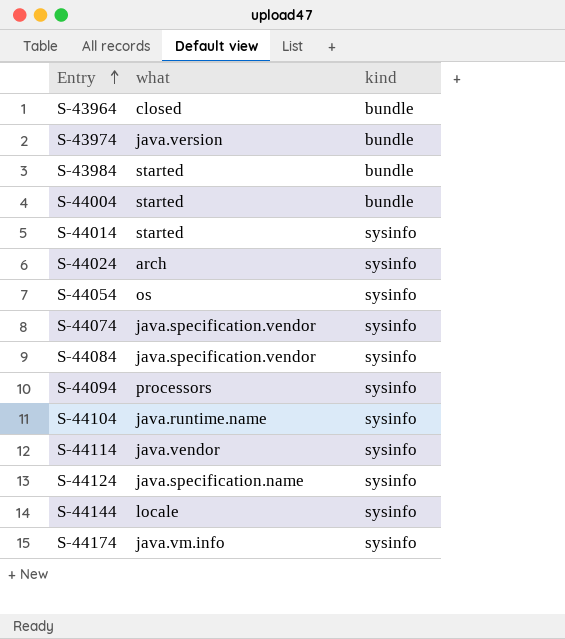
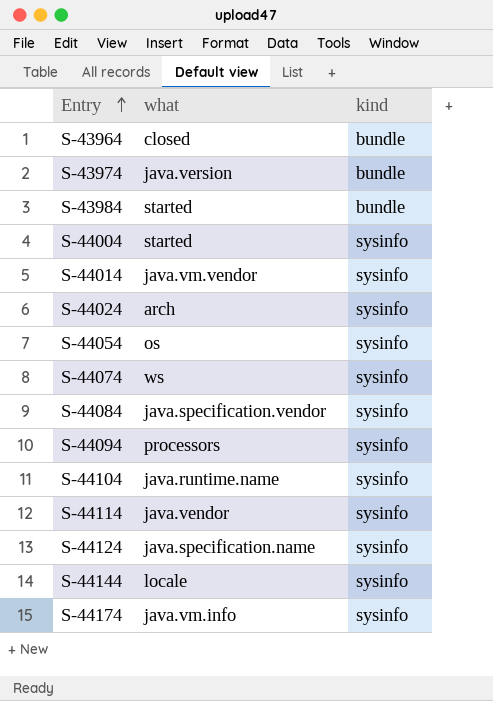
S-44004 | kind: bundle -> sysinfo
S-44014 | what: started -> java.vm.vendor
S-44074 | what: java.specification.vendor -> ws

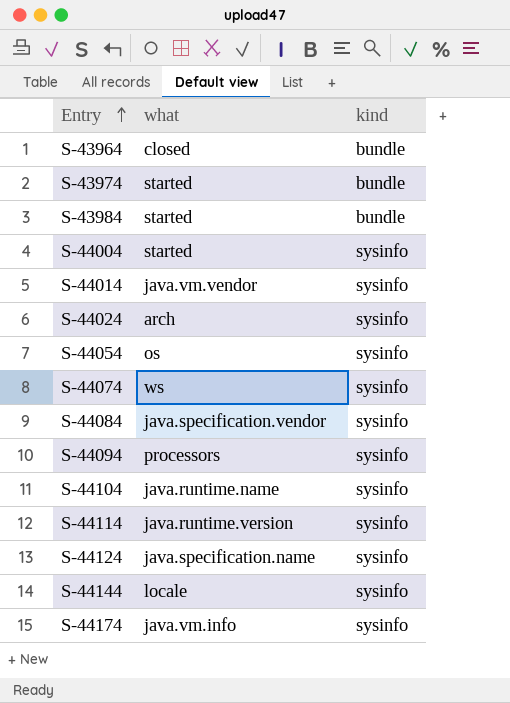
S-43974 | what: java.version -> started
S-44114 | what: java.vendor -> java.runtime.version

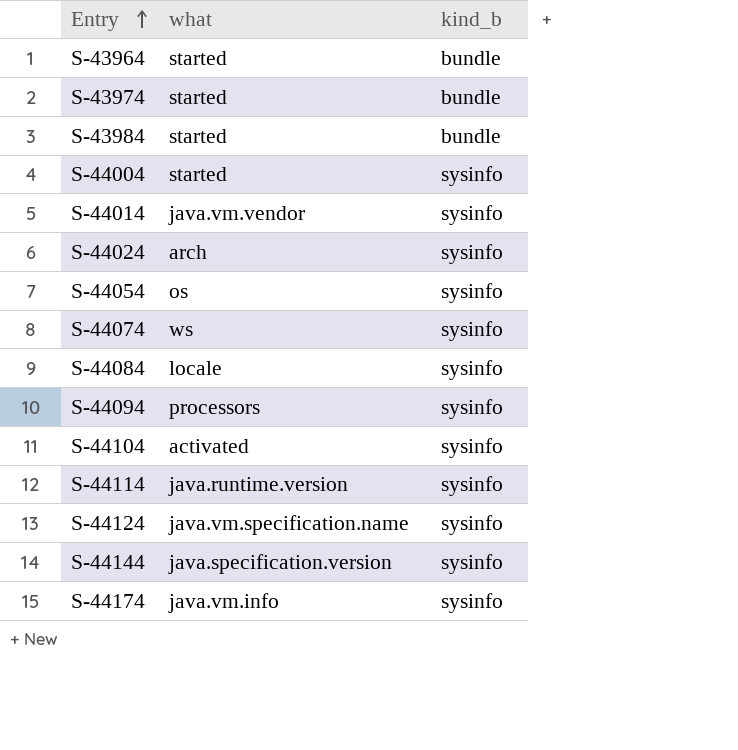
column name: kind -> kind_b
S-43964 | what: closed -> started
S-44084 | what: java.specification.vendor -> locale
S-44104 | what: java.runtime.name -> activated
S-44124 | what: java.specification.name -> java.vm.specification.name
S-44144 | what: locale -> java.specification.version

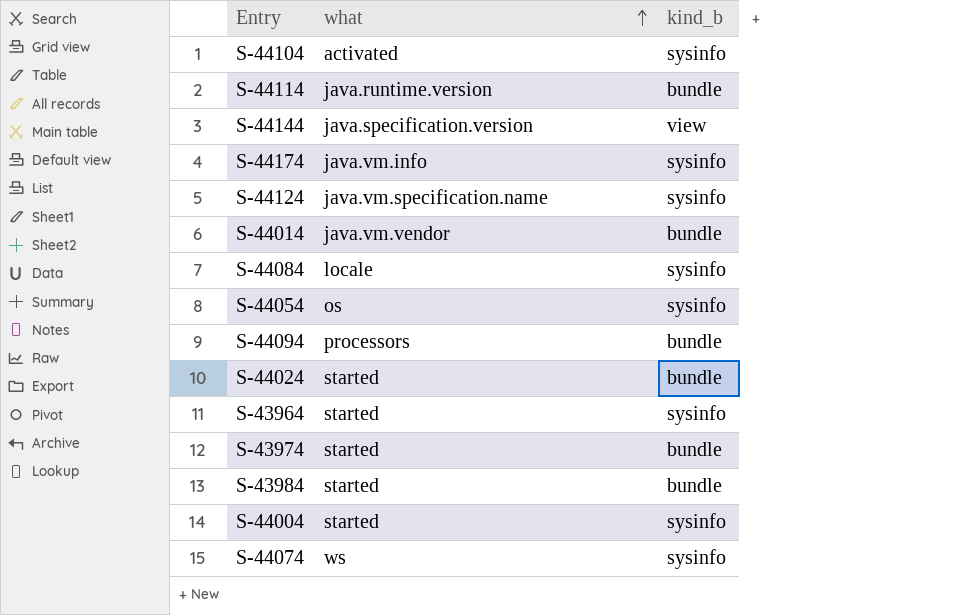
row order: Entry ascending -> what ascending
S-44114 | kind_b: sysinfo -> bundle
S-44144 | kind_b: sysinfo -> view
S-44014 | kind_b: sysinfo -> bundle
S-44094 | kind_b: sysinfo -> bundle
S-44024 | what: arch -> started
S-44024 | kind_b: sysinfo -> bundle
S-43964 | kind_b: bundle -> sysinfo

